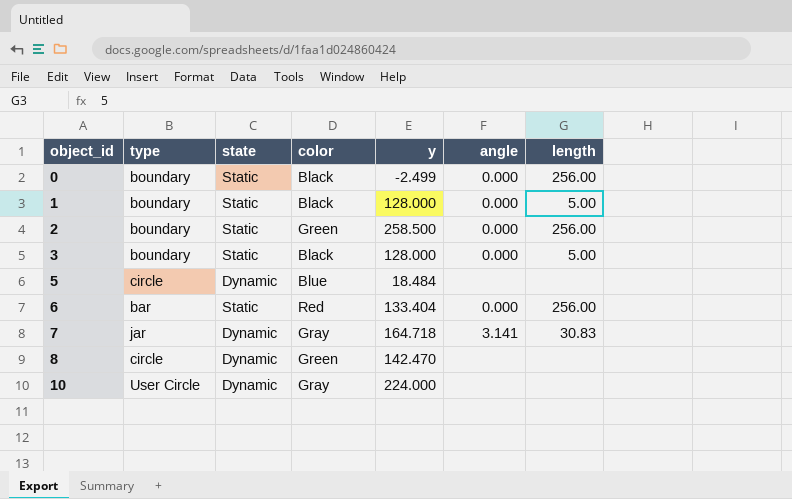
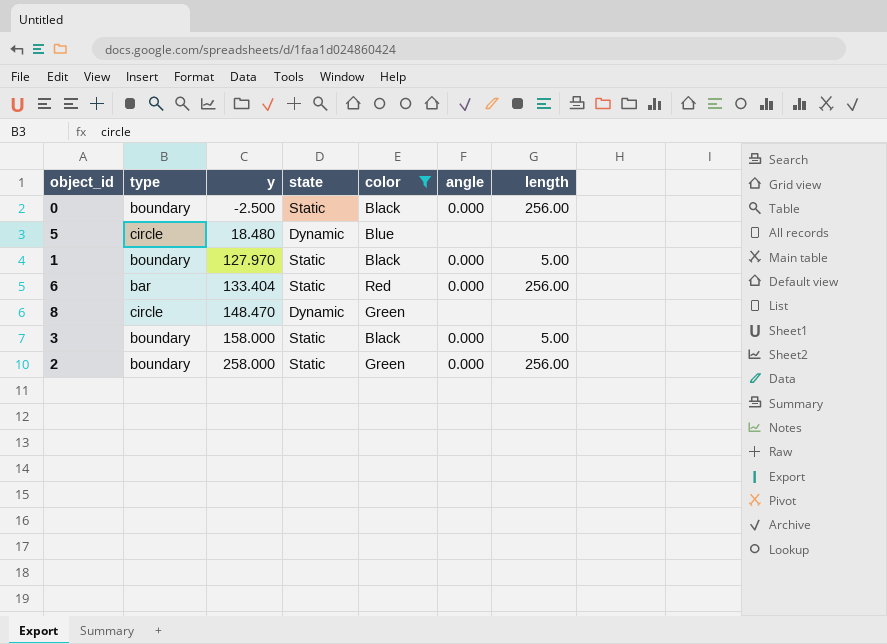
filter: none -> color != Gray
row order: object_id ascending -> y ascending
column y | position: 5 -> 3
0 | y: -2.499 -> -2.500
5 | y: 18.484 -> 18.480
1 | y: 128.000 -> 127.970
8 | y: 142.470 -> 148.470
3 | y: 128.000 -> 158.000
2 | y: 258.500 -> 258.000

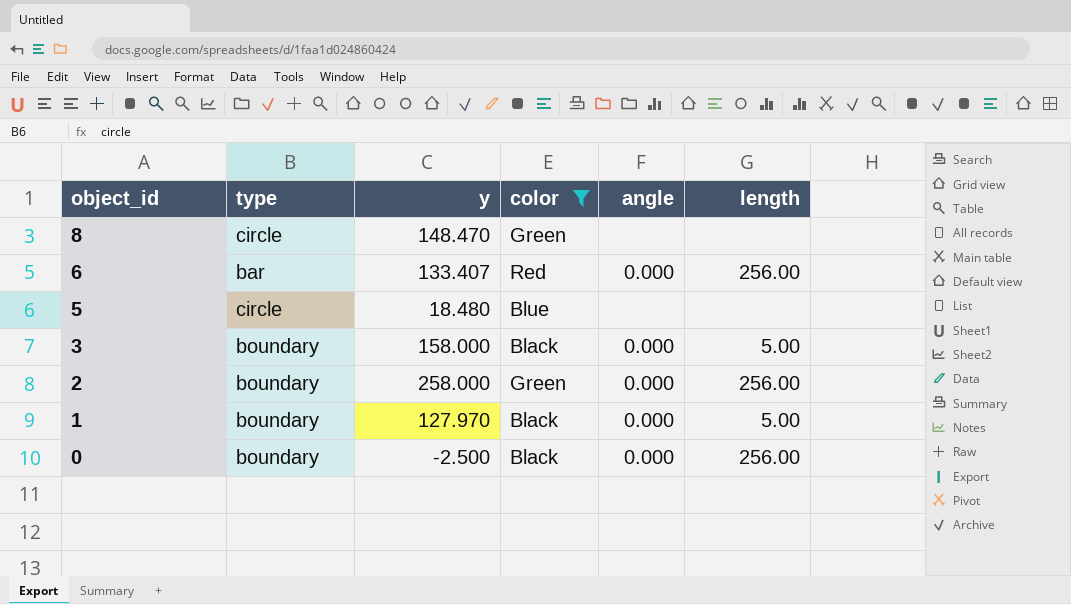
row order: y ascending -> object_id descending
column state | position: 4 -> none
6 | y: 133.404 -> 133.407

